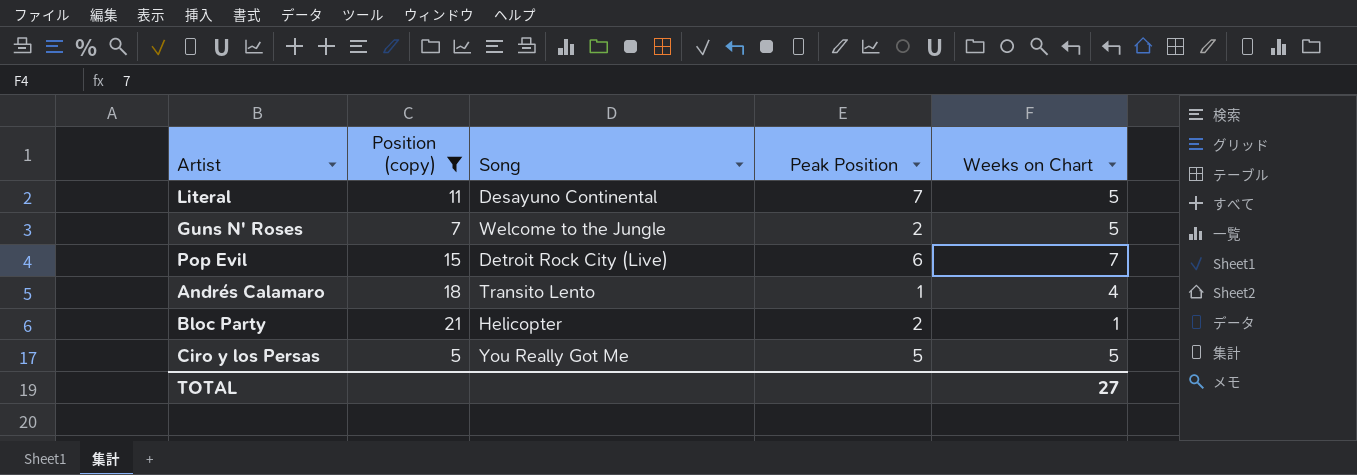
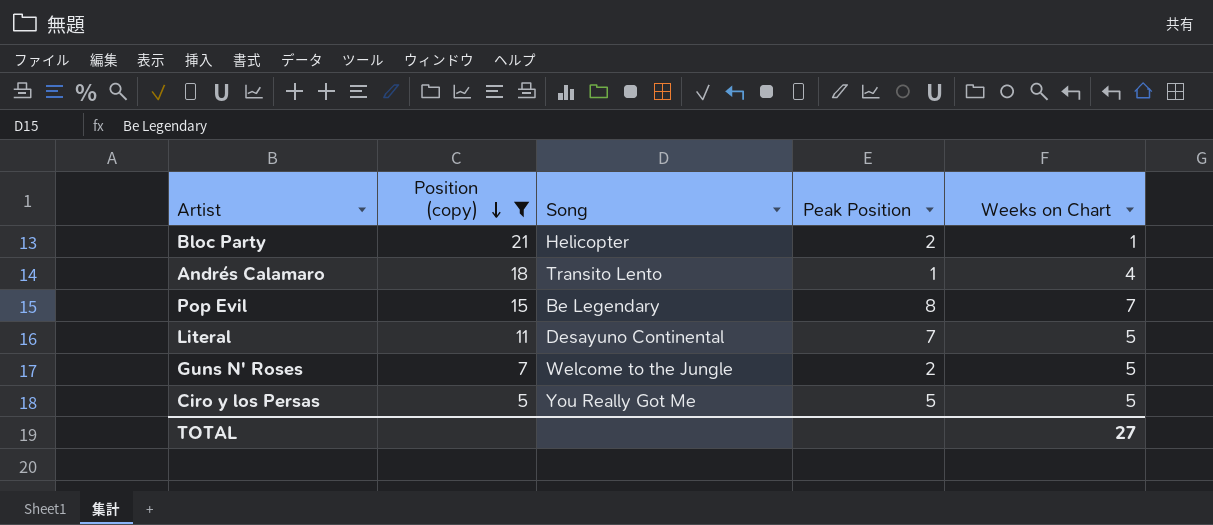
row order: none -> Position (copy) descending
Pop Evil | Song: Detroit Rock City (Live) -> Be Legendary
Pop Evil | Peak Position: 6 -> 8

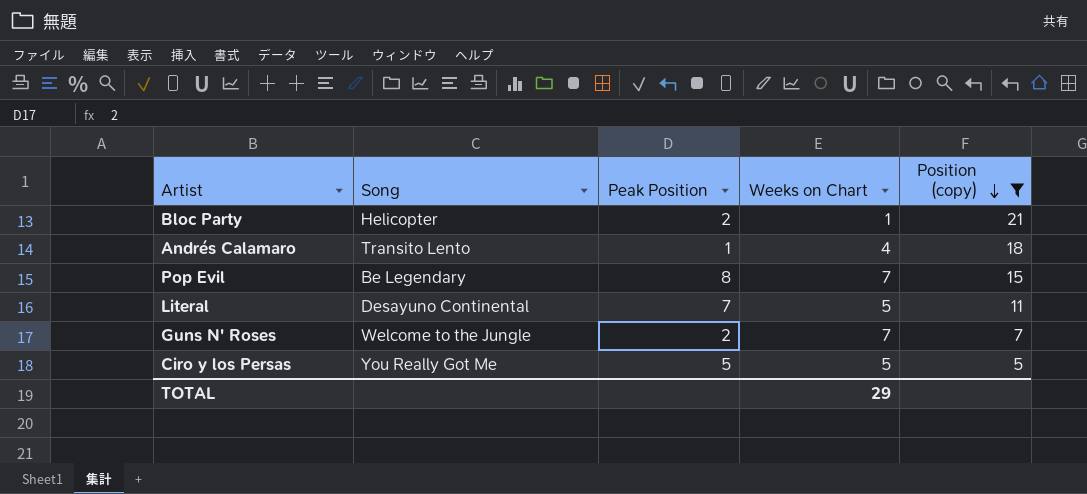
column Position (copy) | position: 2 -> 5
Guns N' Roses | Weeks on Chart: 5 -> 7
TOTAL | Weeks on Chart: 27 -> 29

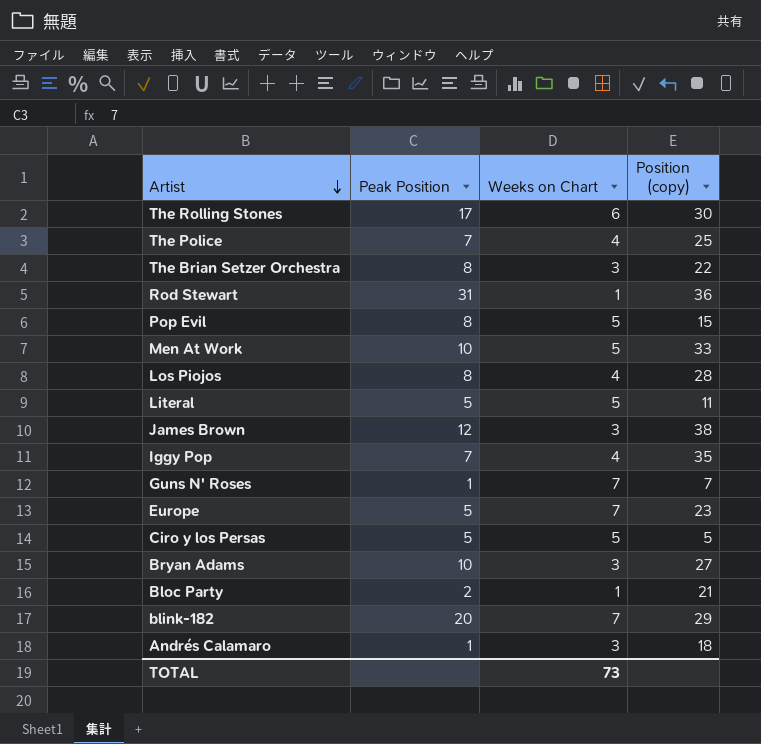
filter: Position (copy) <= 21 -> none
row order: Position (copy) descending -> Artist descending
column Song | position: 2 -> none
Pop Evil | Weeks on Chart: 7 -> 5
Literal | Peak Position: 7 -> 5
Guns N' Roses | Peak Position: 2 -> 1
Andrés Calamaro | Weeks on Chart: 4 -> 3
TOTAL | Weeks on Chart: 29 -> 73

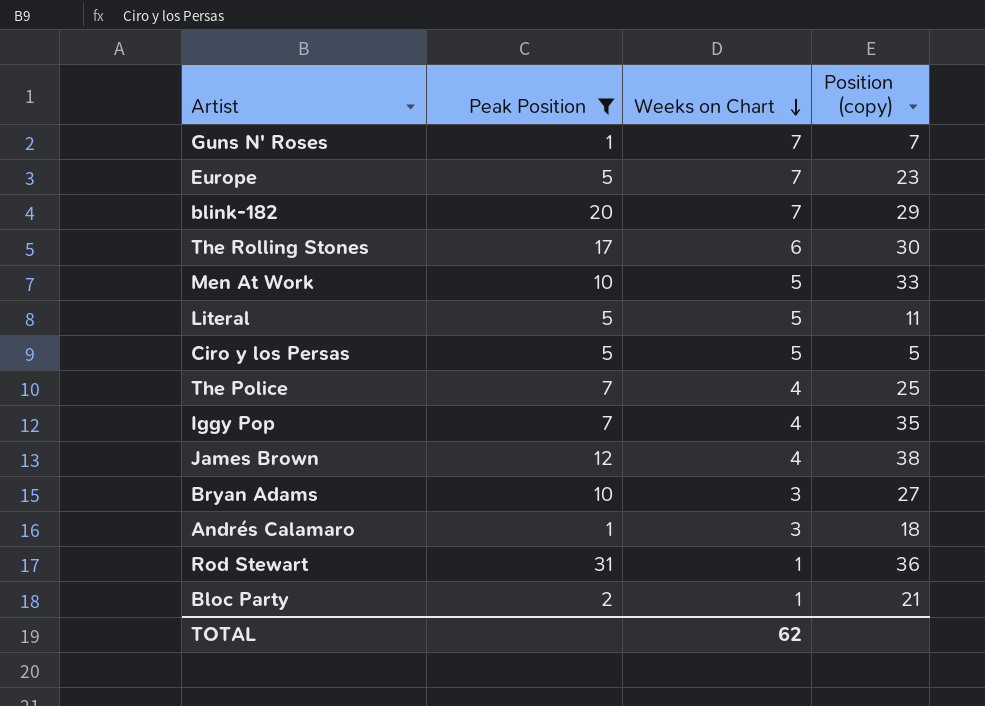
filter: none -> Peak Position != 8
row order: Artist descending -> Weeks on Chart descending
James Brown | Weeks on Chart: 3 -> 4
TOTAL | Weeks on Chart: 73 -> 62

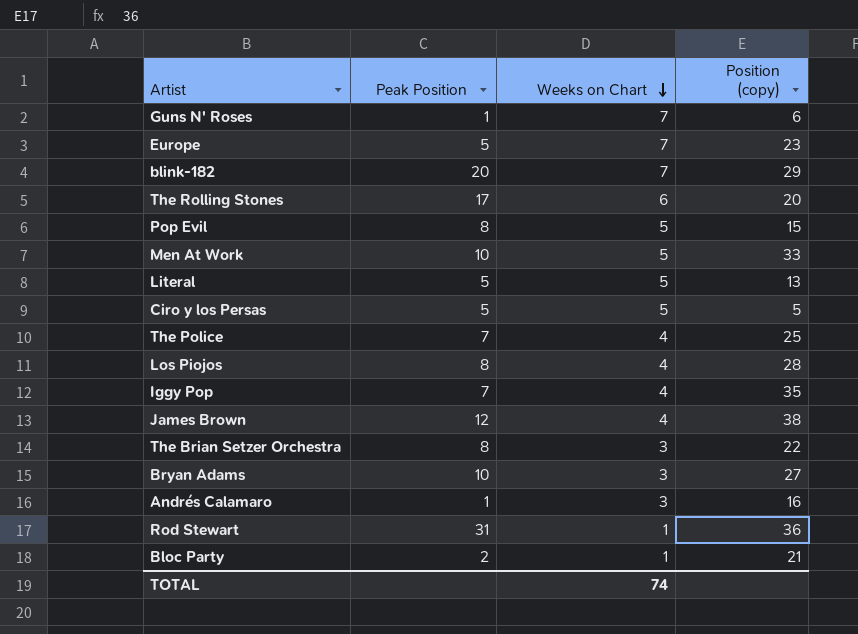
filter: Peak Position != 8 -> none
Guns N' Roses | Position (copy): 7 -> 6
The Rolling Stones | Position (copy): 30 -> 20
Literal | Position (copy): 11 -> 13
Andrés Calamaro | Position (copy): 18 -> 16
TOTAL | Weeks on Chart: 62 -> 74

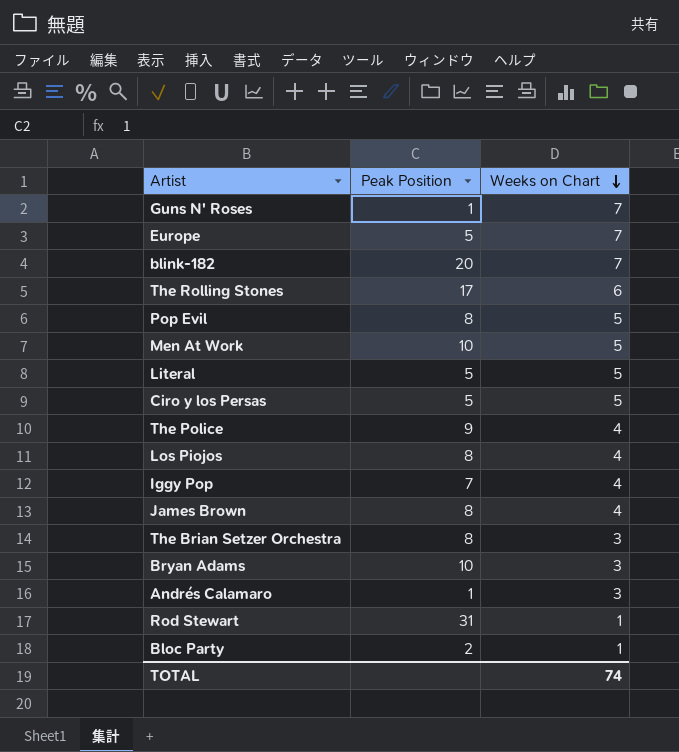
column Position (copy) | position: 4 -> none
The Police | Peak Position: 7 -> 9
James Brown | Peak Position: 12 -> 8

